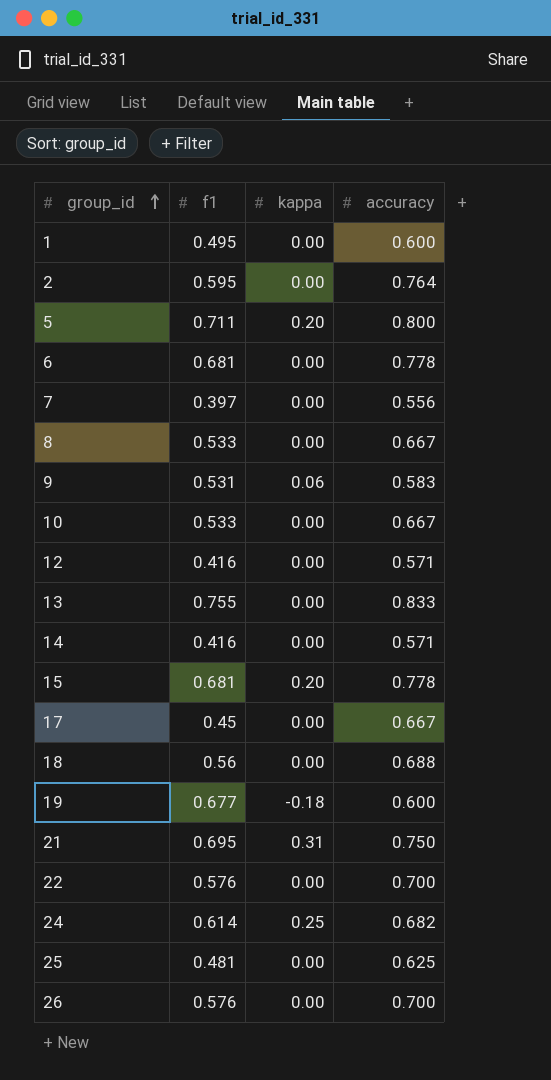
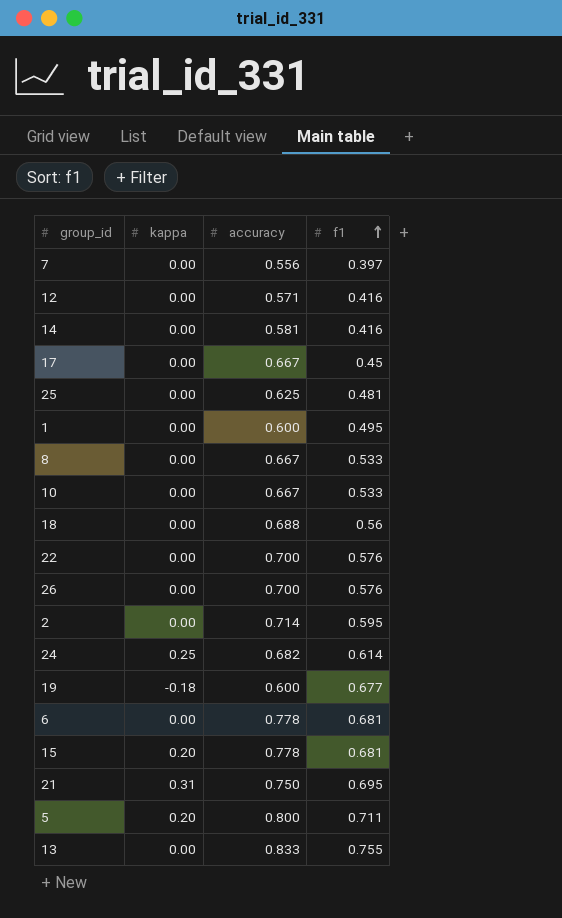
row order: group_id ascending -> f1 ascending
column f1 | position: 2 -> 4
row 9: 0.531 | 0.06 | 0.583 -> none
14 | accuracy: 0.571 -> 0.581
2 | accuracy: 0.764 -> 0.714

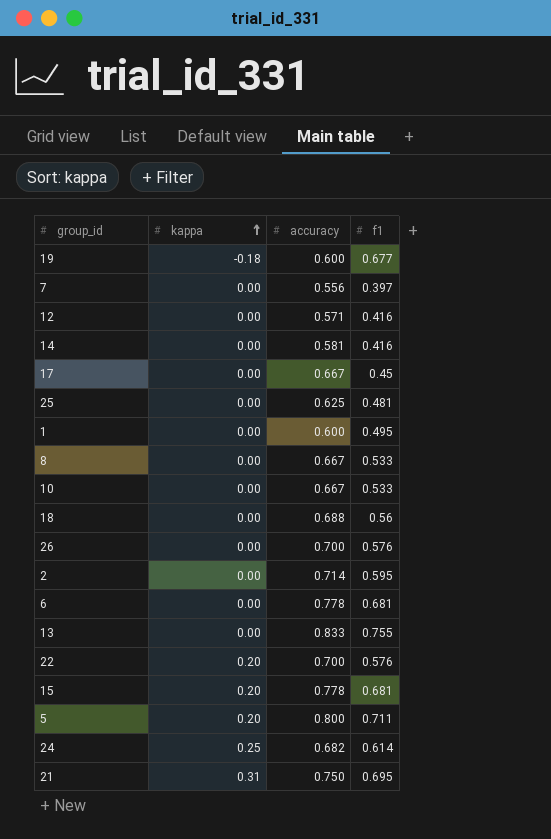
row order: f1 ascending -> kappa ascending
22 | kappa: 0.00 -> 0.20

